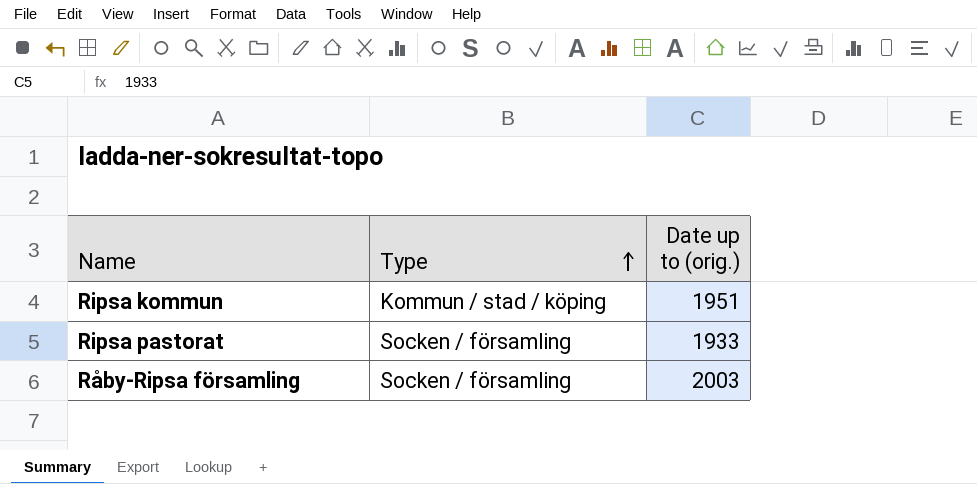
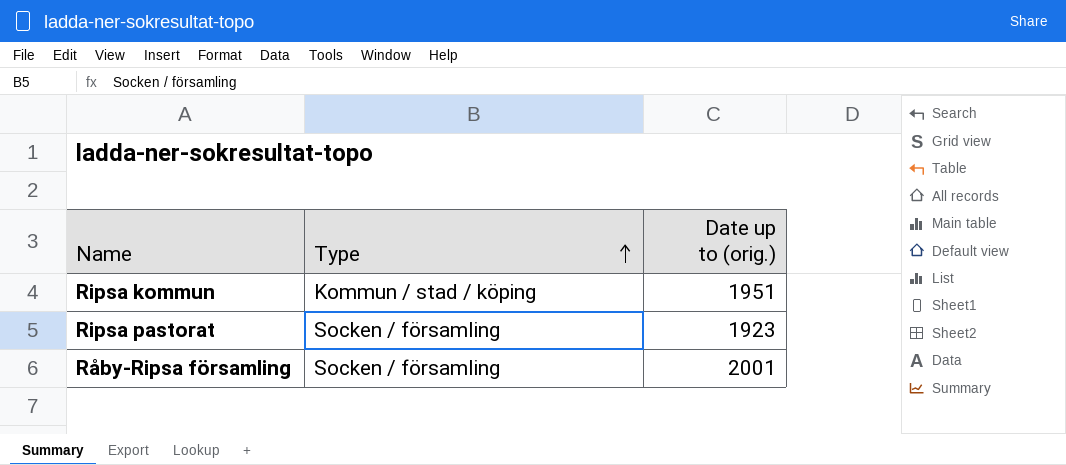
Ripsa pastorat | Date up to (orig.): 1933 -> 1923
Råby-Ripsa församling | Date up to (orig.): 2003 -> 2001

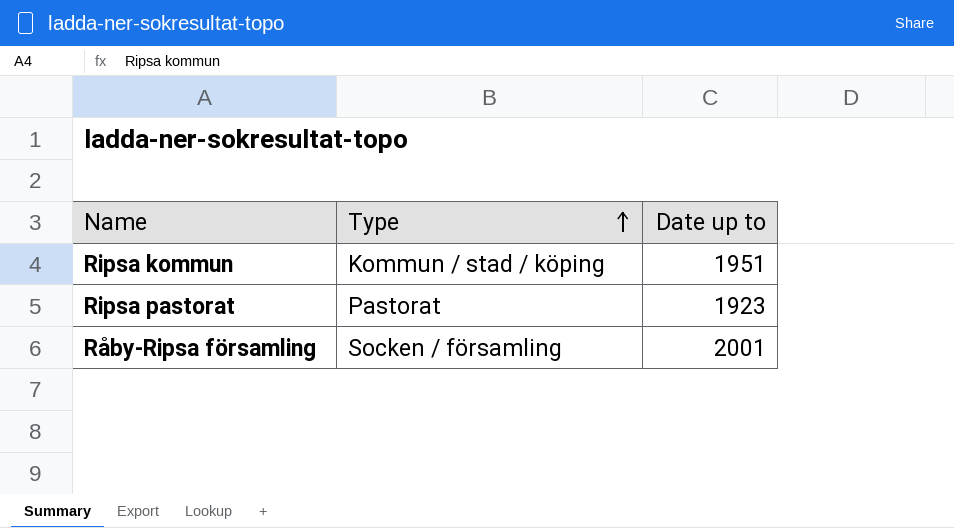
column name: Date up to (orig.) -> Date up to
Ripsa pastorat | Type: Socken / församling -> Pastorat

